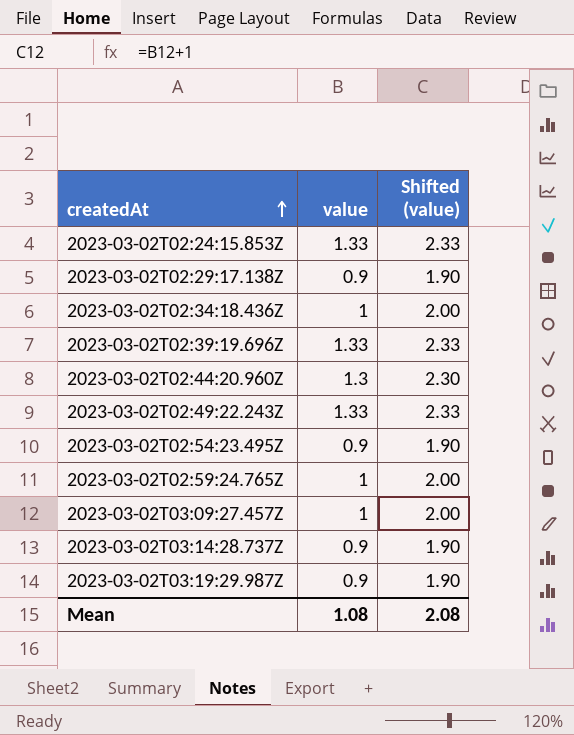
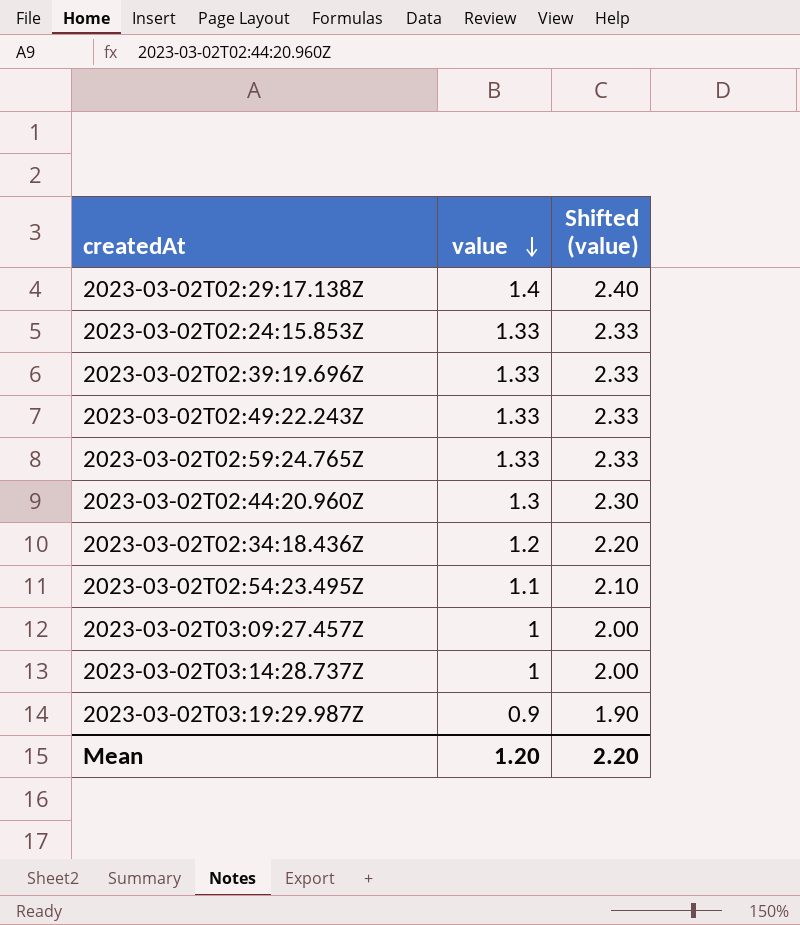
row order: createdAt ascending -> value descending
2023-03-02T02:29:17.138Z | value: 0.9 -> 1.4
2023-03-02T02:29:17.138Z | Shifted (value): 1.90 -> 2.40
2023-03-02T02:59:24.765Z | value: 1 -> 1.33
2023-03-02T02:59:24.765Z | Shifted (value): 2.00 -> 2.33
2023-03-02T02:34:18.436Z | value: 1 -> 1.2
2023-03-02T02:34:18.436Z | Shifted (value): 2.00 -> 2.20
2023-03-02T02:54:23.495Z | value: 0.9 -> 1.1
2023-03-02T02:54:23.495Z | Shifted (value): 1.90 -> 2.10
2023-03-02T03:14:28.737Z | value: 0.9 -> 1
2023-03-02T03:14:28.737Z | Shifted (value): 1.90 -> 2.00
Mean | value: 1.08 -> 1.20
Mean | Shifted (value): 2.08 -> 2.20

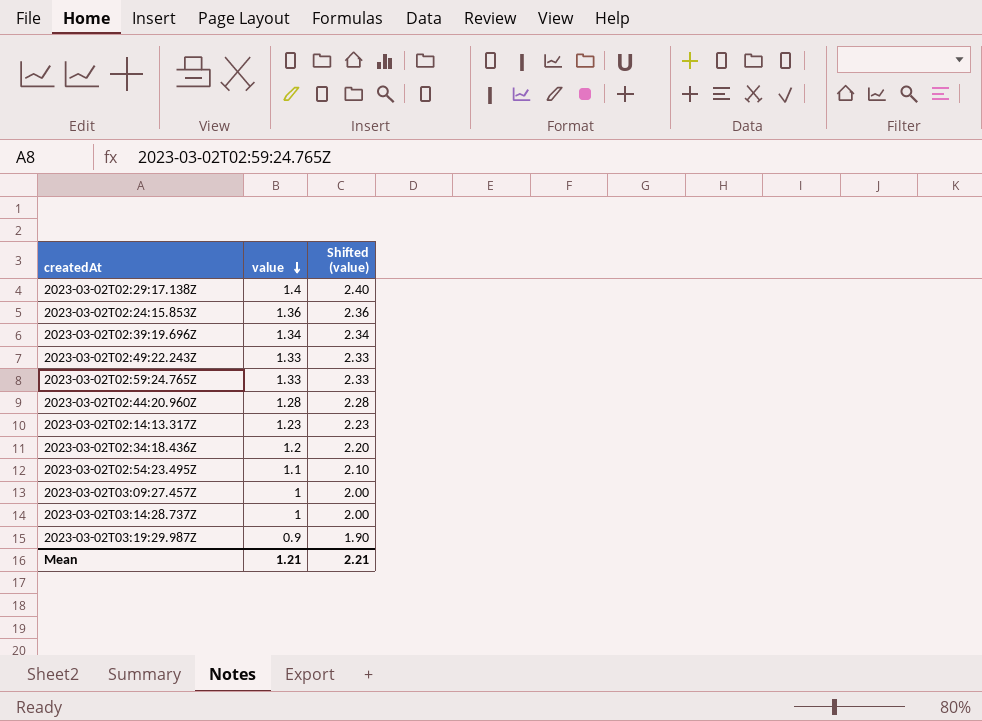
2023-03-02T02:24:15.853Z | value: 1.33 -> 1.36
2023-03-02T02:24:15.853Z | Shifted (value): 2.33 -> 2.36
2023-03-02T02:39:19.696Z | value: 1.33 -> 1.34
2023-03-02T02:39:19.696Z | Shifted (value): 2.33 -> 2.34
2023-03-02T02:44:20.960Z | value: 1.3 -> 1.28
2023-03-02T02:44:20.960Z | Shifted (value): 2.30 -> 2.28
row 2023-03-02T02:14:13.317Z: none -> 1.23 | 2.23
Mean | value: 1.20 -> 1.21
Mean | Shifted (value): 2.20 -> 2.21

